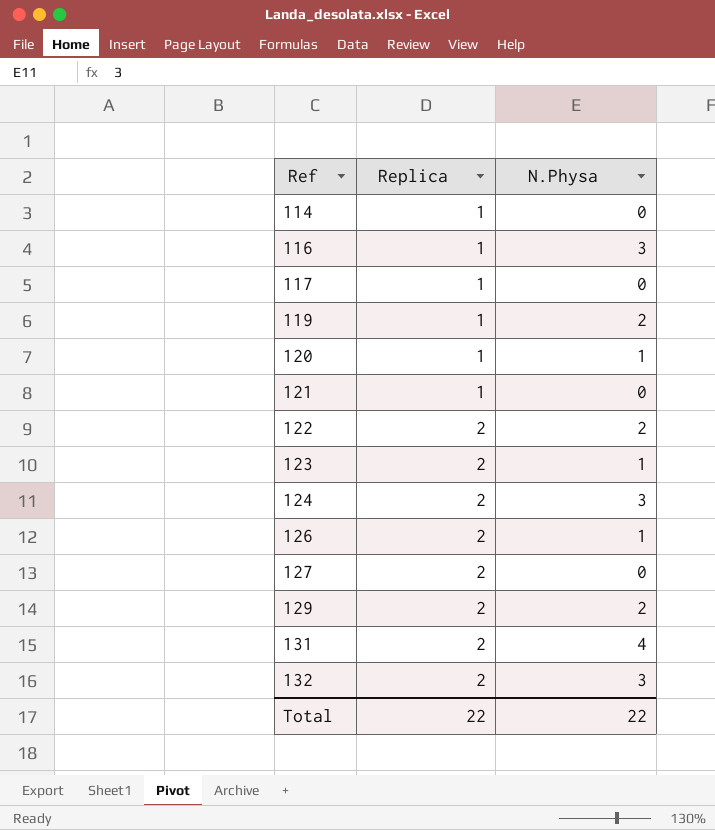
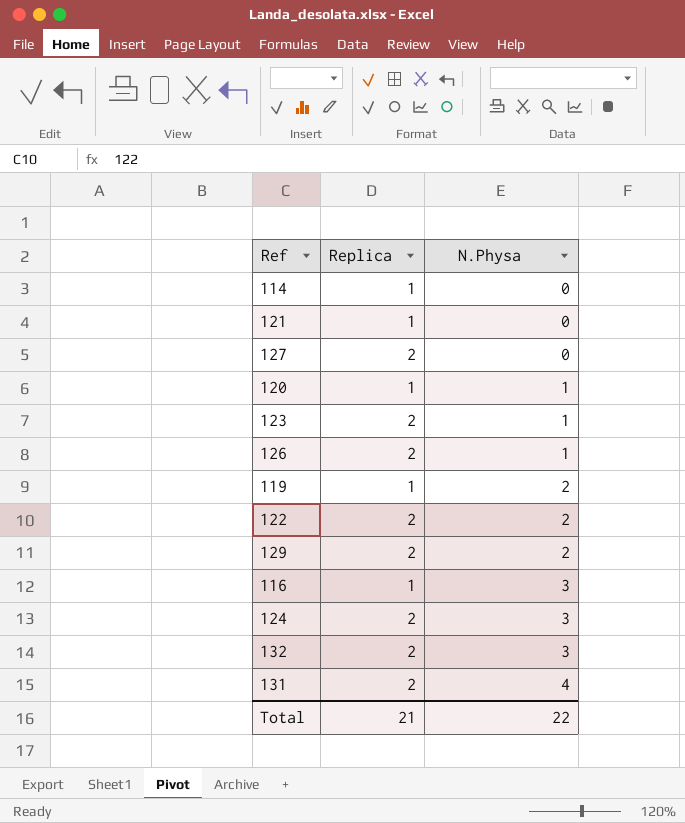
row order: Ref ascending -> N.Physa ascending
row 117: 1 | 0 -> none
Total | Replica: 22 -> 21

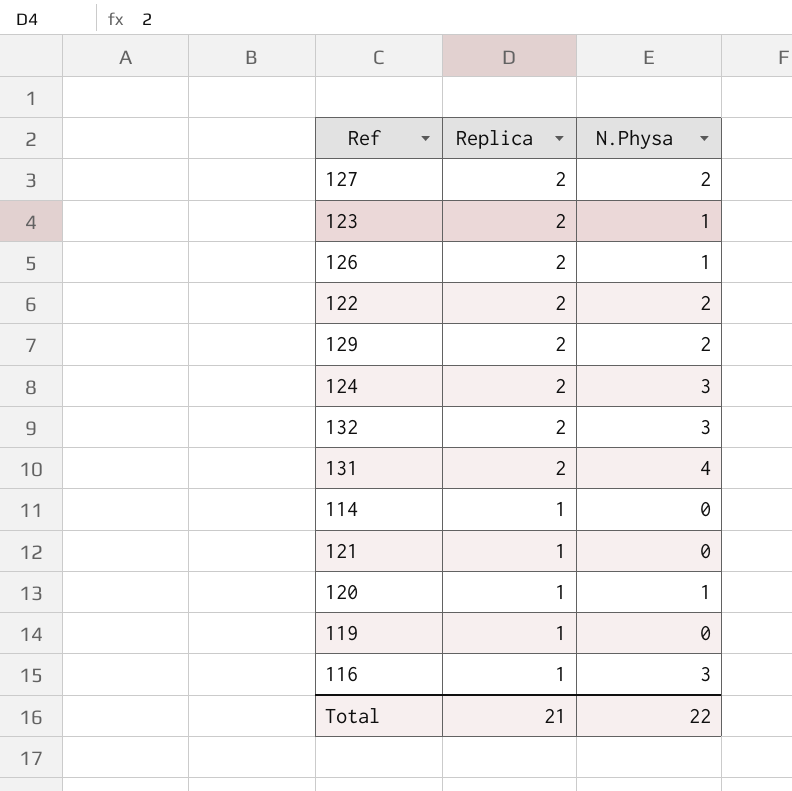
row order: N.Physa ascending -> Replica descending
127 | N.Physa: 0 -> 2
119 | N.Physa: 2 -> 0

